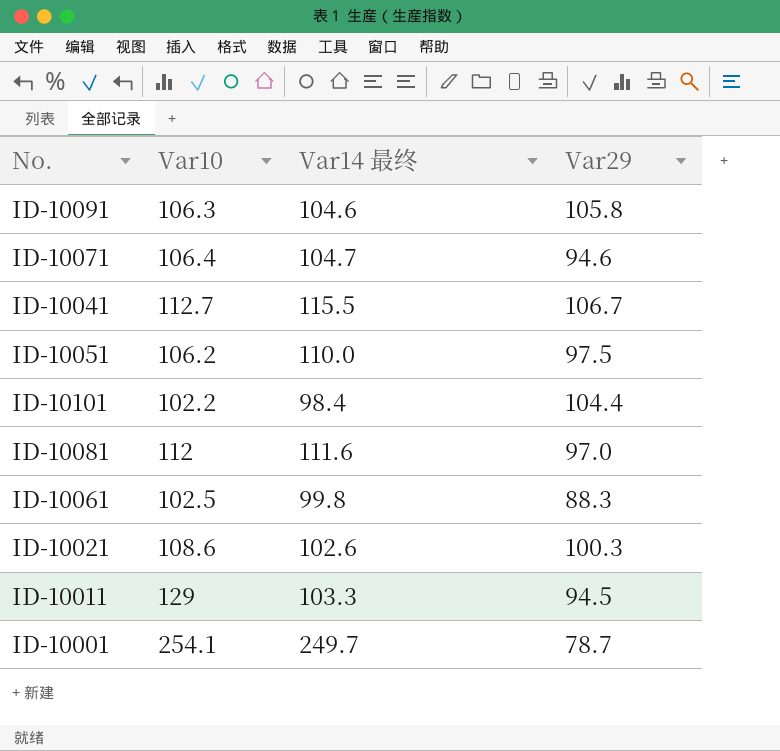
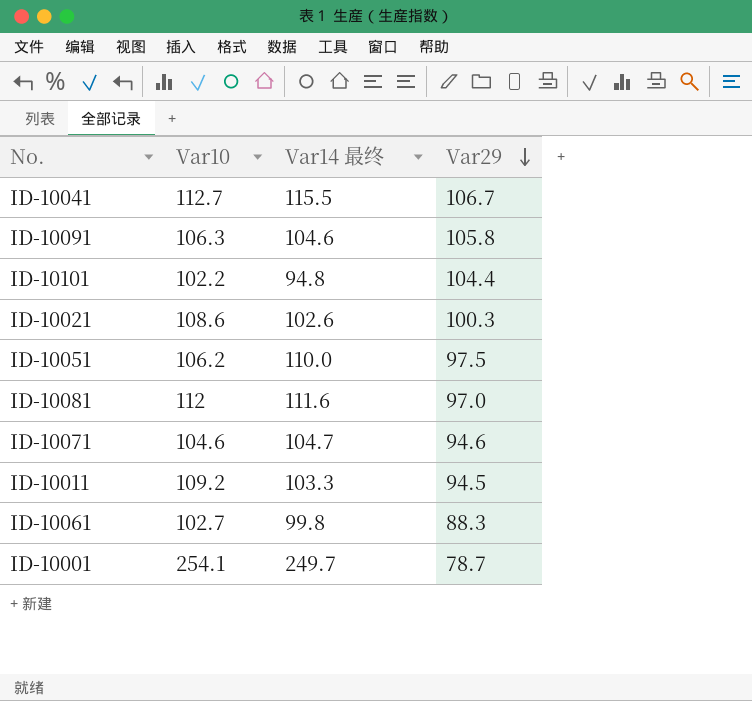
row order: none -> Var29 descending
ID-10101 | Var14 最终: 98.4 -> 94.8
ID-10071 | Var10: 106.4 -> 104.6
ID-10011 | Var10: 129 -> 109.2
ID-10061 | Var10: 102.5 -> 102.7

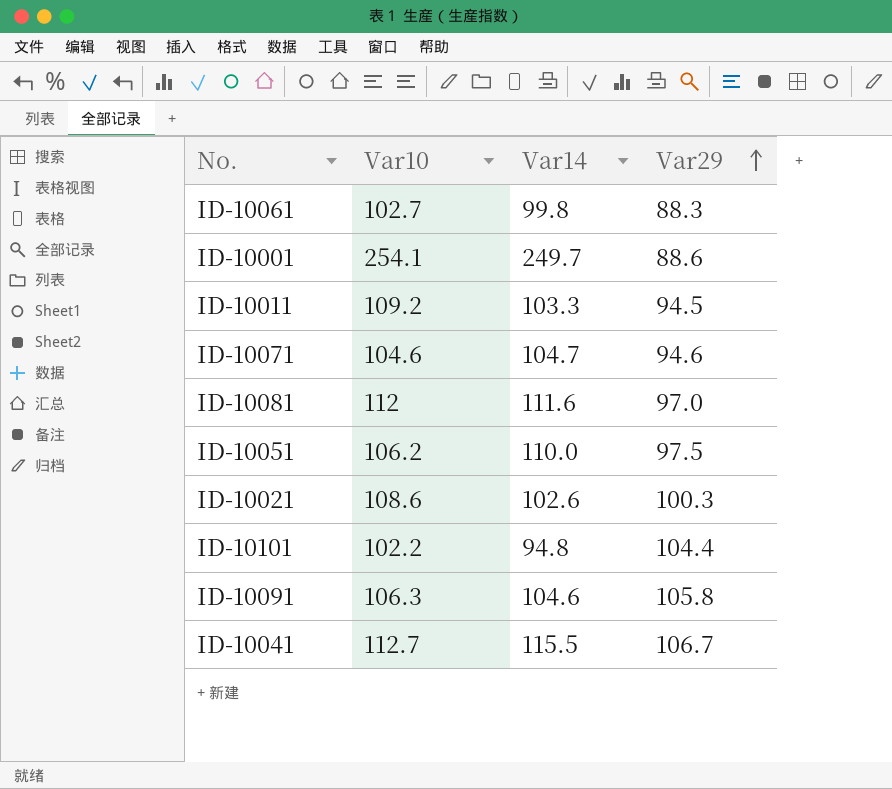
row order: Var29 descending -> Var29 ascending
column name: Var14 最终 -> Var14
ID-10001 | Var29: 78.7 -> 88.6

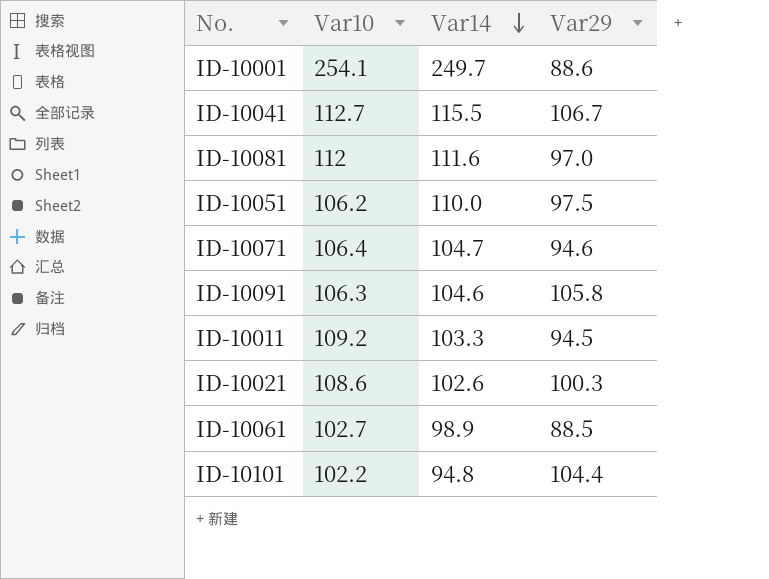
row order: Var29 ascending -> Var14 descending
ID-10071 | Var10: 104.6 -> 106.4
ID-10061 | Var14: 99.8 -> 98.9
ID-10061 | Var29: 88.3 -> 88.5

